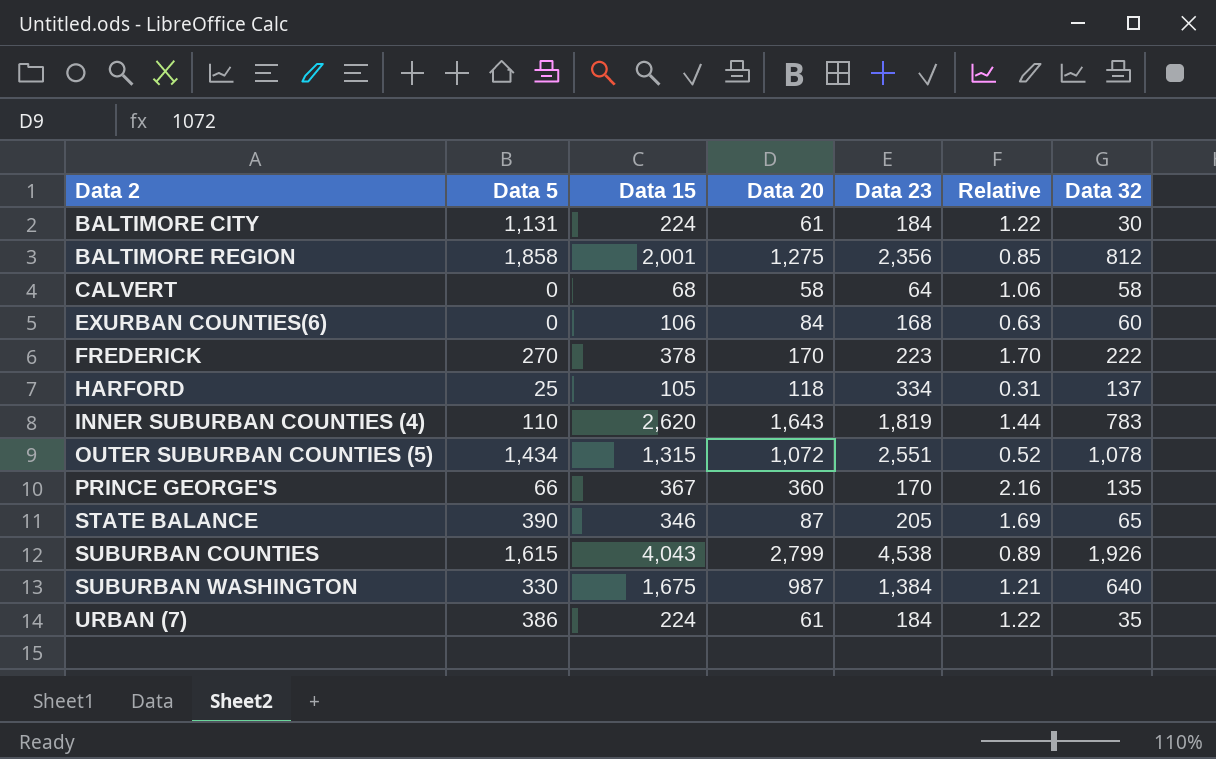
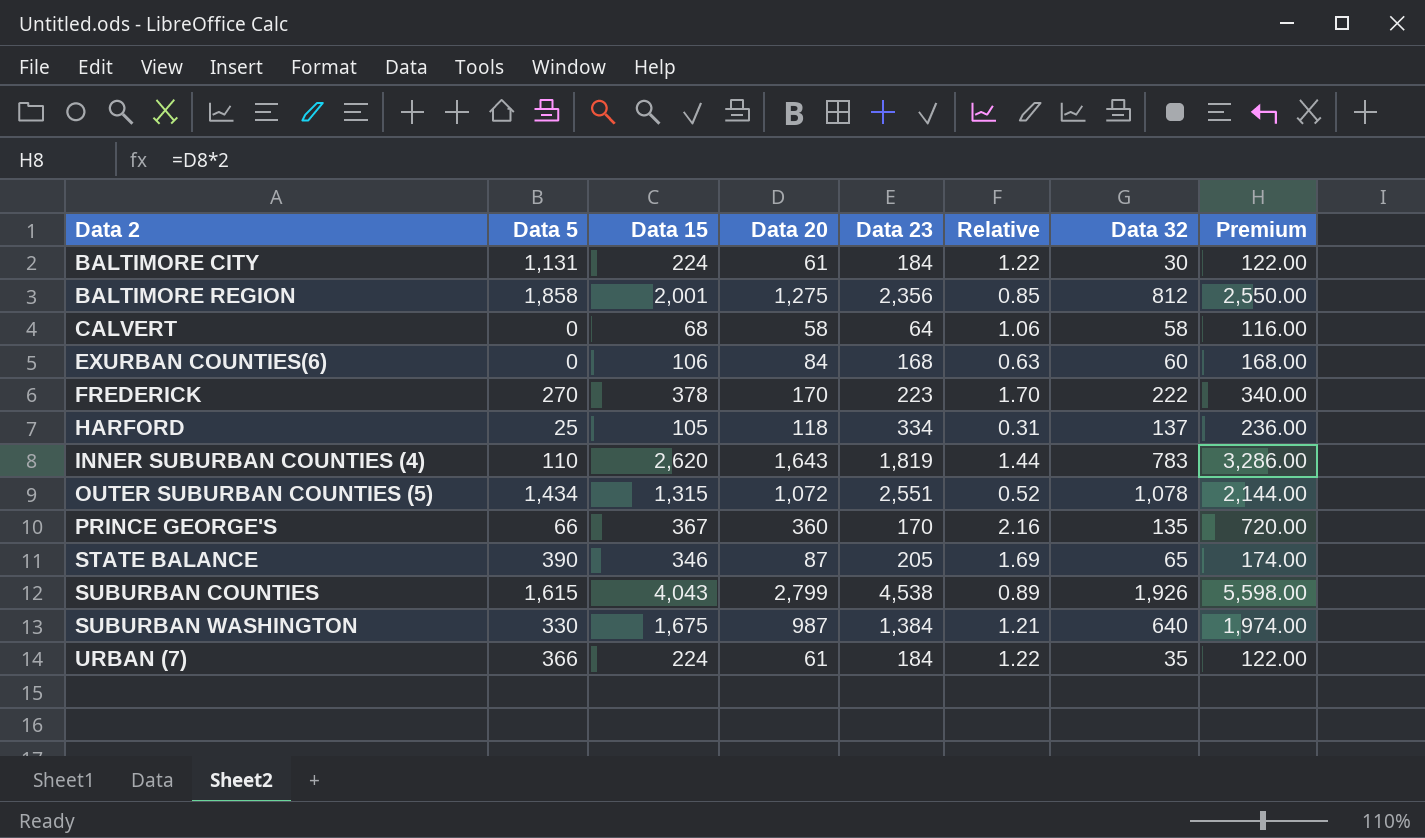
column Premium | formula: none -> [Data 20] * 2
URBAN (7) | Data 5: 386 -> 366

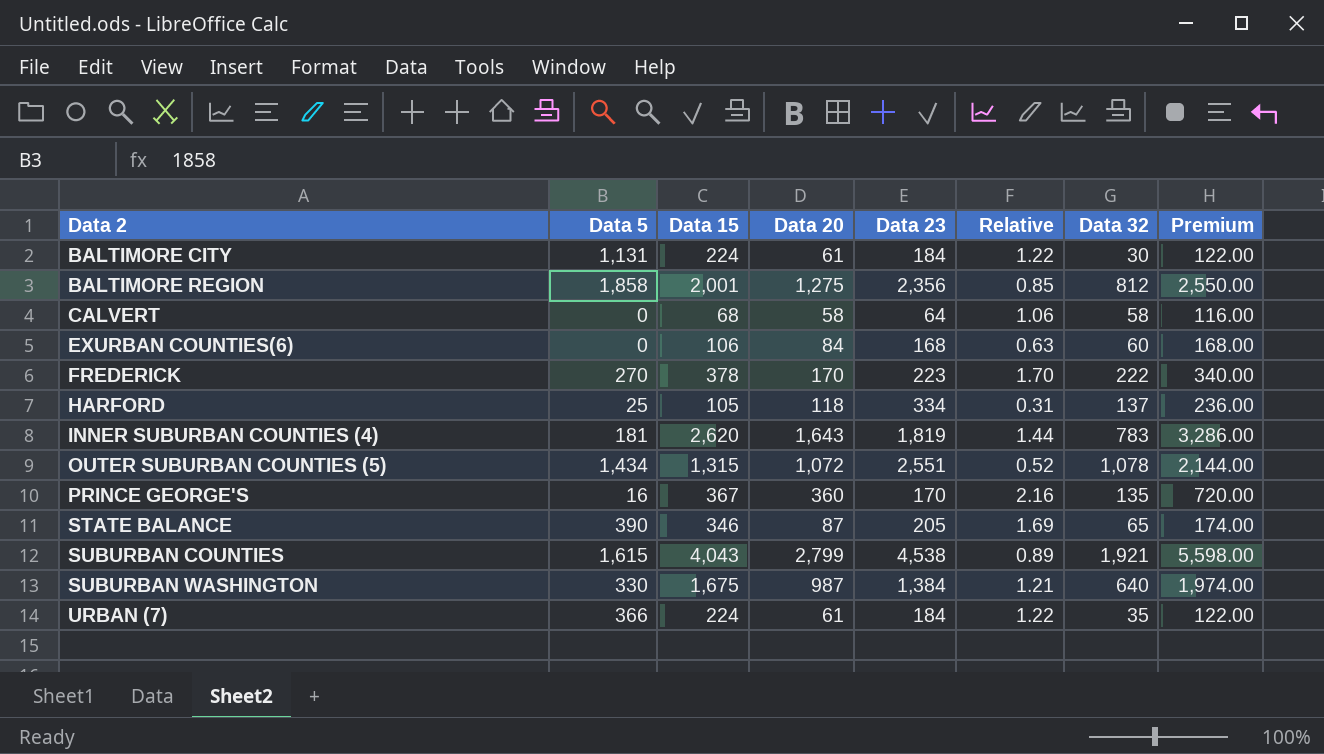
INNER SUBURBAN COUNTIES (4) | Data 5: 110 -> 181
PRINCE GEORGE'S | Data 5: 66 -> 16
SUBURBAN COUNTIES | Data 32: 1,926 -> 1,921

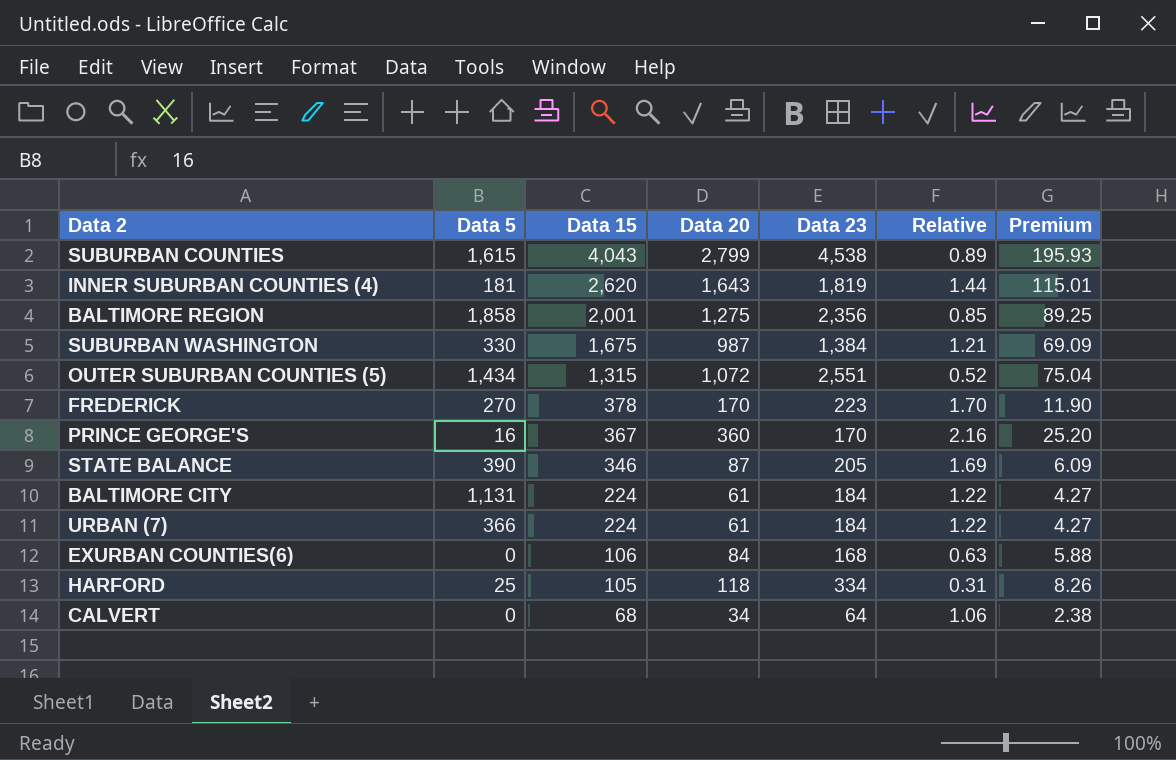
row order: Data 2 ascending -> Data 15 descending
column Data 32 | position: 7 -> none
column Premium | formula: [Data 20] * 2 -> [Data 20] * 0.07
CALVERT | Data 20: 58 -> 34

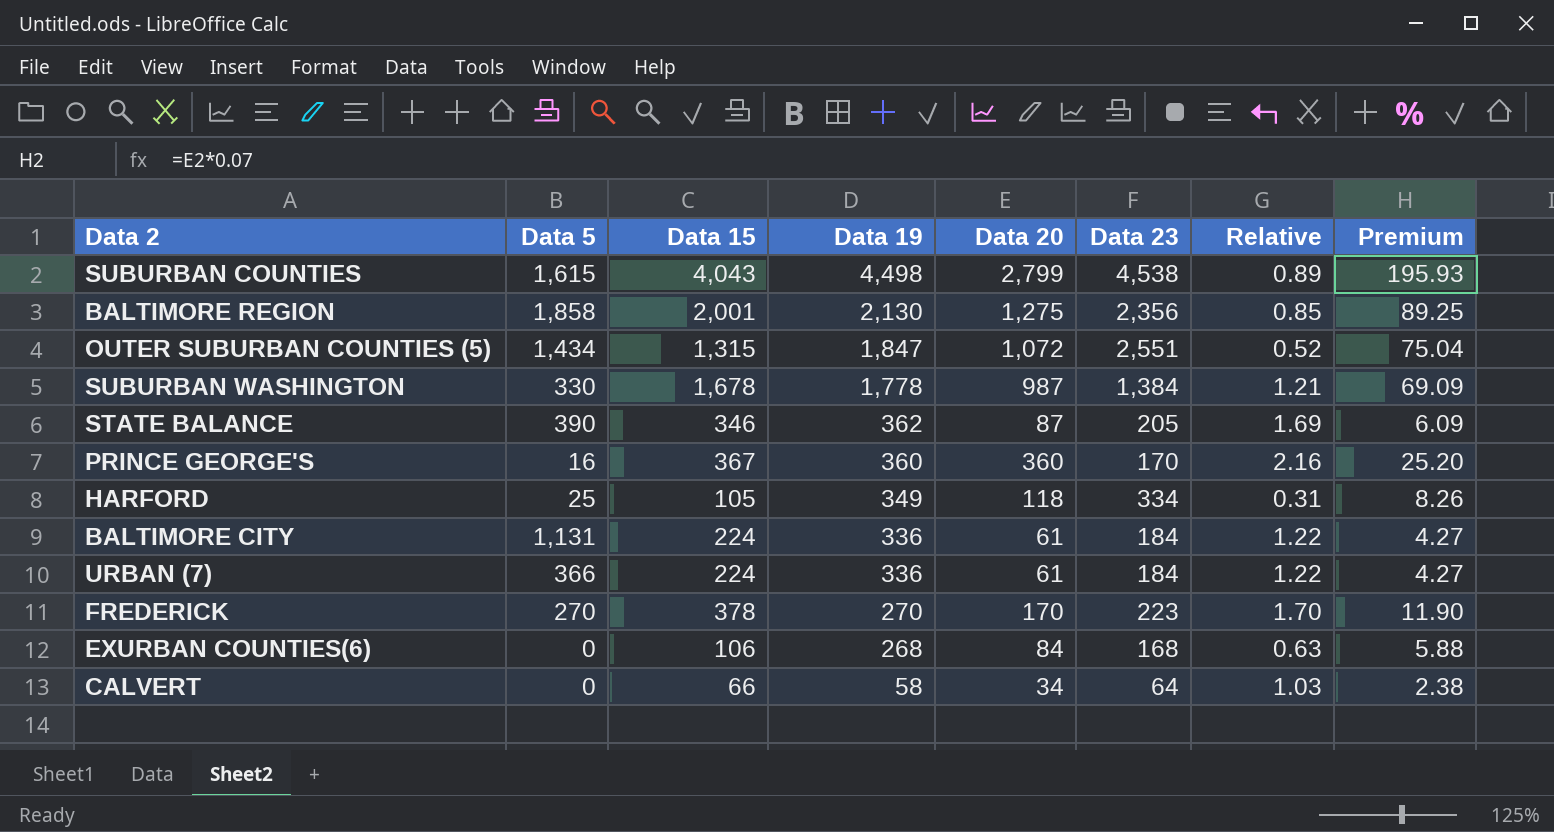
row order: Data 15 descending -> Data 19 descending
column Data 19 | position: none -> 4
row INNER SUBURBAN COUNTIES (4): 181 | 2,620 | 1,643 | 1,819 | 1.44 | 115.01 -> none
SUBURBAN WASHINGTON | Data 15: 1,675 -> 1,678
CALVERT | Data 15: 68 -> 66
CALVERT | Relative: 1.06 -> 1.03

